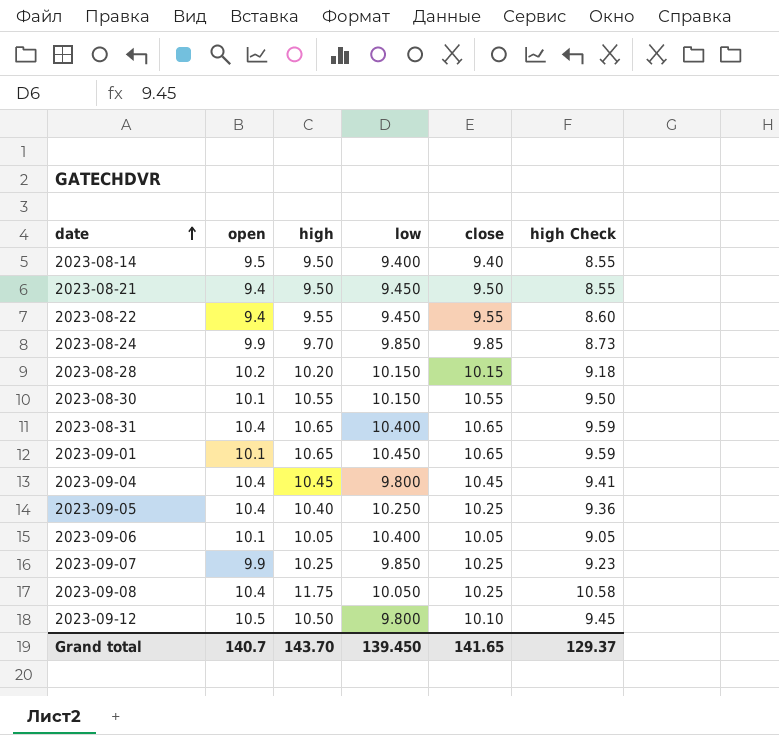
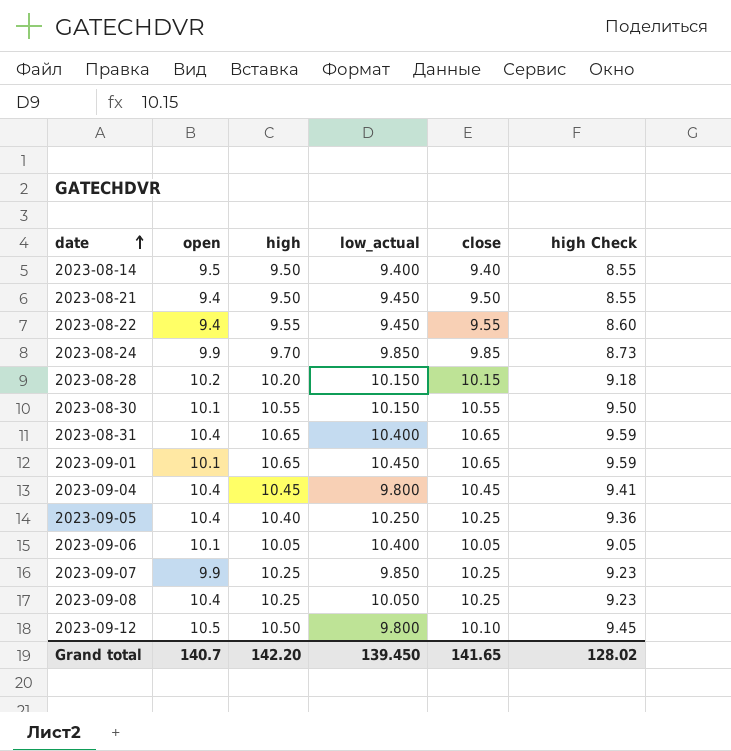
column name: low -> low_actual
2023-09-08 | high: 11.75 -> 10.25
2023-09-08 | high Check: 10.58 -> 9.23
Grand total | high: 143.70 -> 142.20
Grand total | high Check: 129.37 -> 128.02

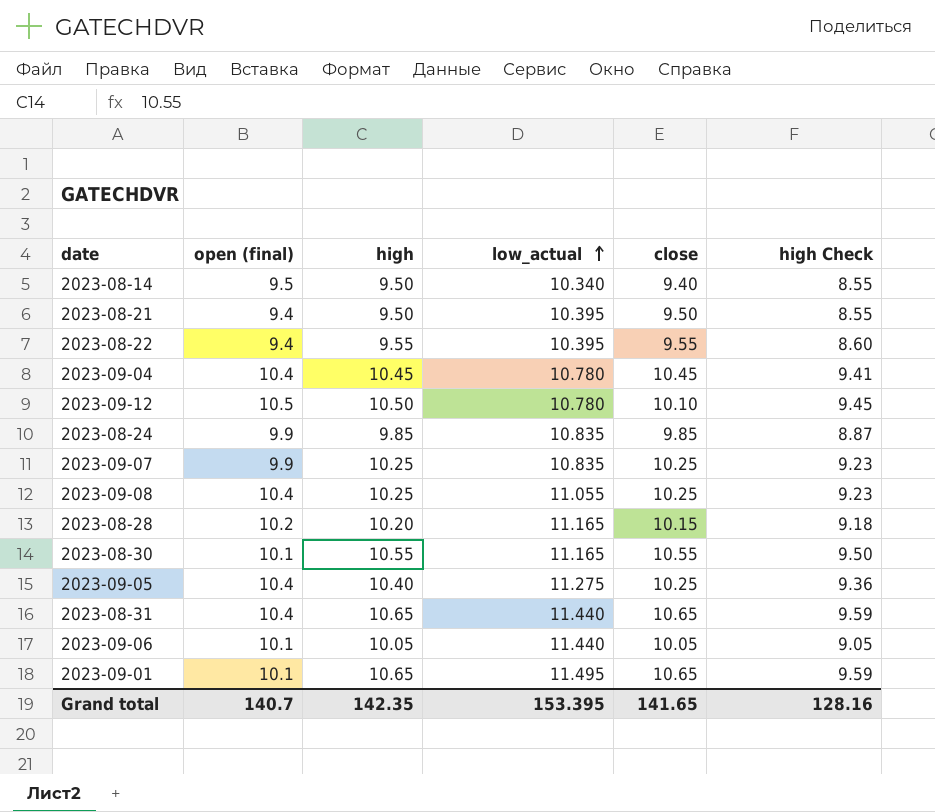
row order: date ascending -> low_actual ascending
column name: open -> open (final)
2023-08-14 | low_actual: 9.400 -> 10.340
2023-08-21 | low_actual: 9.450 -> 10.395
2023-08-22 | low_actual: 9.450 -> 10.395
2023-09-04 | low_actual: 9.800 -> 10.780
2023-09-12 | low_actual: 9.800 -> 10.780
2023-08-24 | high: 9.70 -> 9.85
2023-08-24 | low_actual: 9.850 -> 10.835
2023-08-24 | high Check: 8.73 -> 8.87
2023-09-07 | low_actual: 9.850 -> 10.835
2023-09-08 | low_actual: 10.050 -> 11.055
2023-08-28 | low_actual: 10.150 -> 11.165
2023-08-30 | low_actual: 10.150 -> 11.165
2023-09-05 | low_actual: 10.250 -> 11.275
2023-08-31 | low_actual: 10.400 -> 11.440
2023-09-06 | low_actual: 10.400 -> 11.440
2023-09-01 | low_actual: 10.450 -> 11.495
Grand total | high: 142.20 -> 142.35
Grand total | low_actual: 139.450 -> 153.395
Grand total | high Check: 128.02 -> 128.16

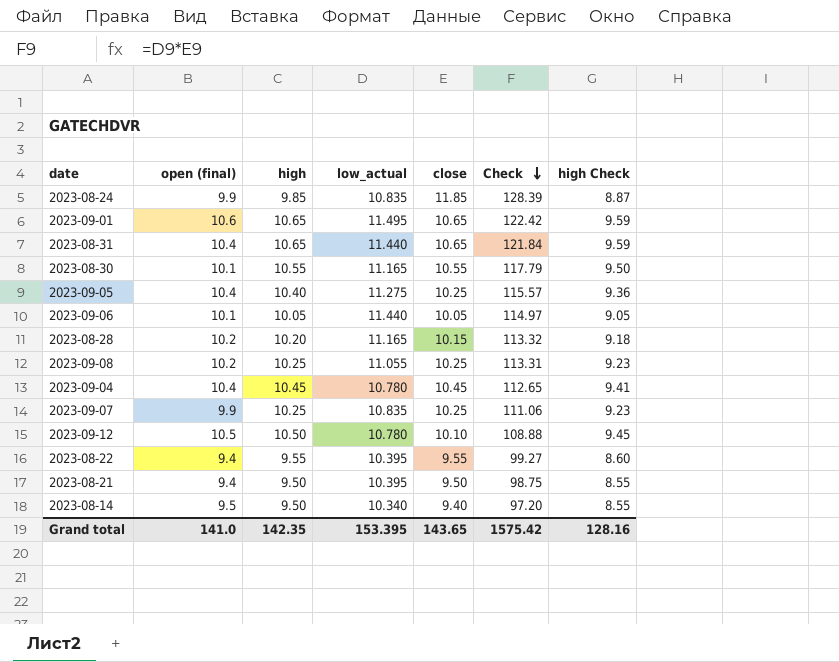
row order: low_actual ascending -> Check descending
column Check | formula: none -> [low_actual] * [close]
2023-08-24 | close: 9.85 -> 11.85
2023-09-01 | open (final): 10.1 -> 10.6
2023-09-08 | open (final): 10.4 -> 10.2
Grand total | open (final): 140.7 -> 141.0
Grand total | close: 141.65 -> 143.65

